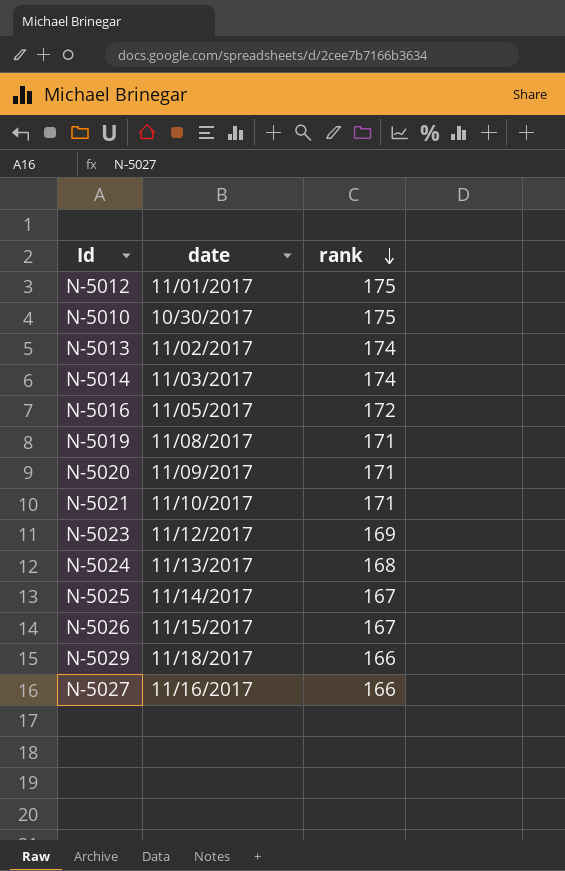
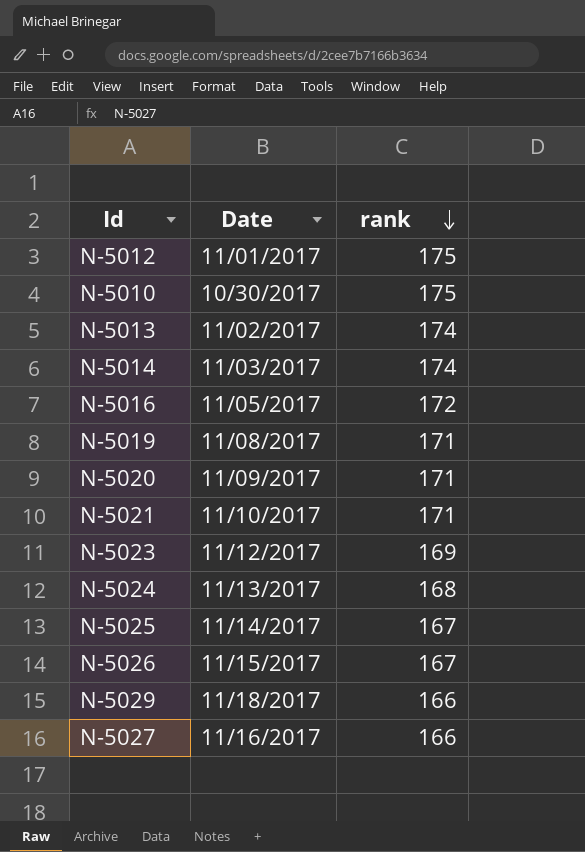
column name: date -> Date

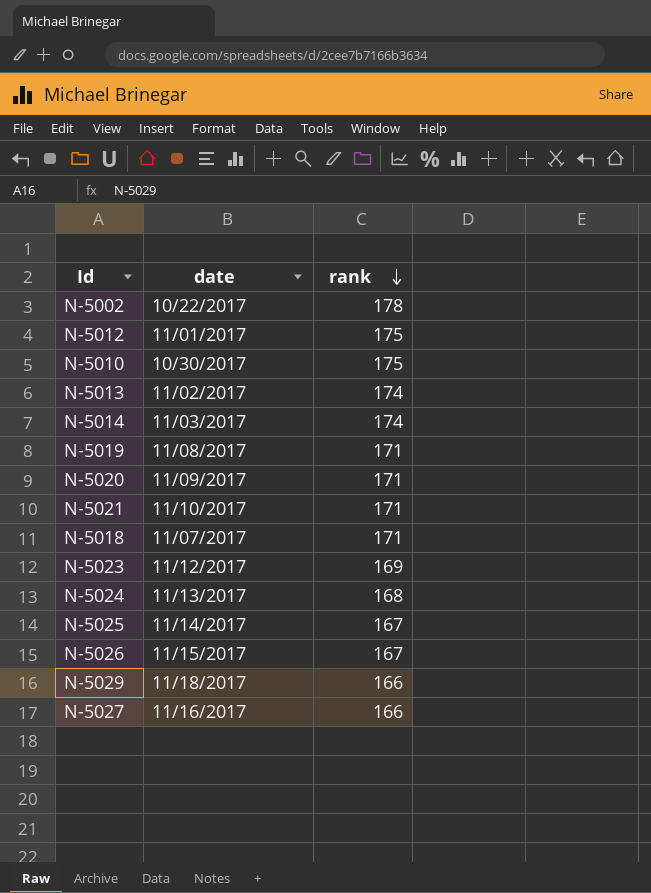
column name: Date -> date
row N-5016: 11/05/2017 | 172 -> none
row N-5002: none -> 10/22/2017 | 178
row N-5018: none -> 11/07/2017 | 171

